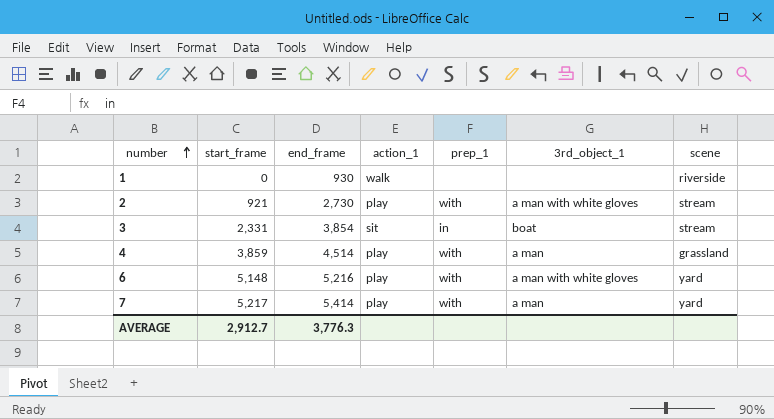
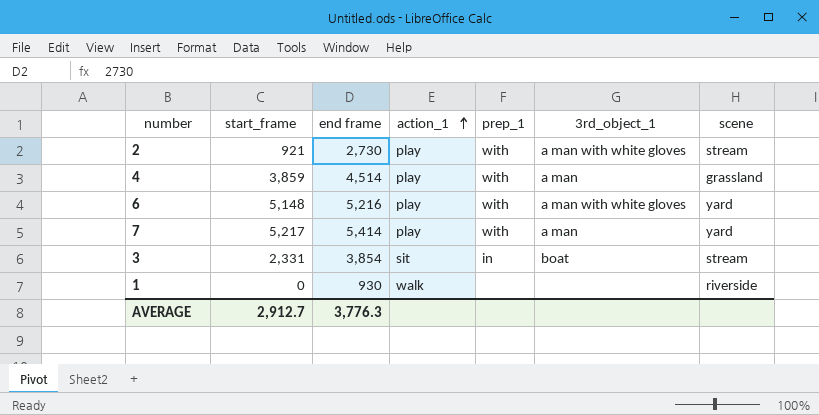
row order: number ascending -> action_1 ascending
column name: end_frame -> end frame

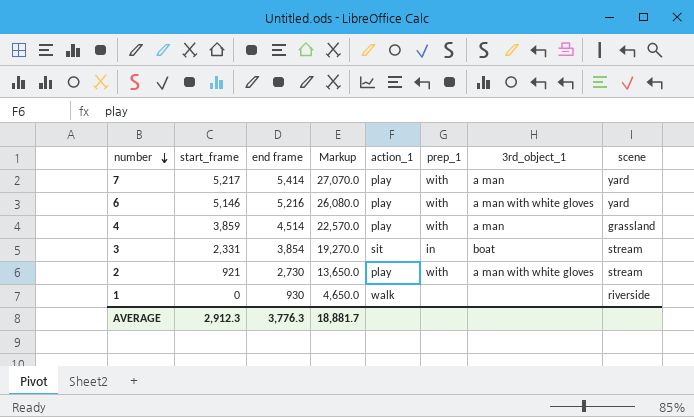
row order: action_1 ascending -> number descending
column Markup | formula: none -> [end frame] * 5
6 | start_frame: 5,148 -> 5,146
AVERAGE | start_frame: 2,912.7 -> 2,912.3

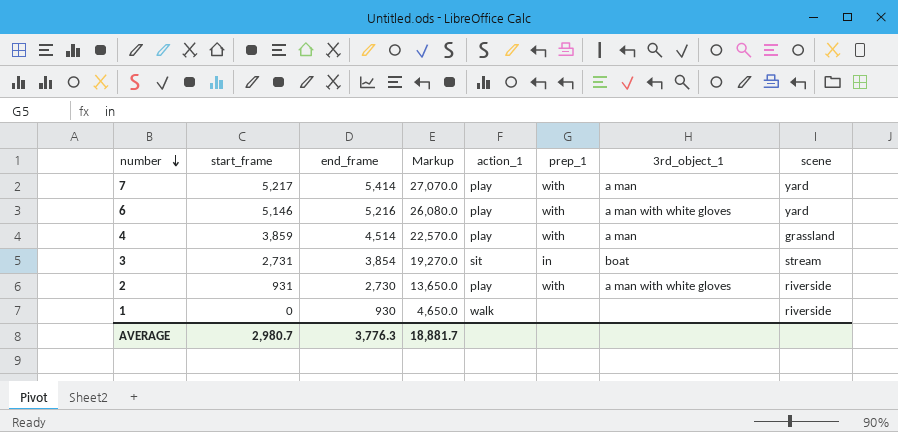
column name: end frame -> end_frame
3 | start_frame: 2,331 -> 2,731
2 | start_frame: 921 -> 931
2 | scene: stream -> riverside
AVERAGE | start_frame: 2,912.3 -> 2,980.7

